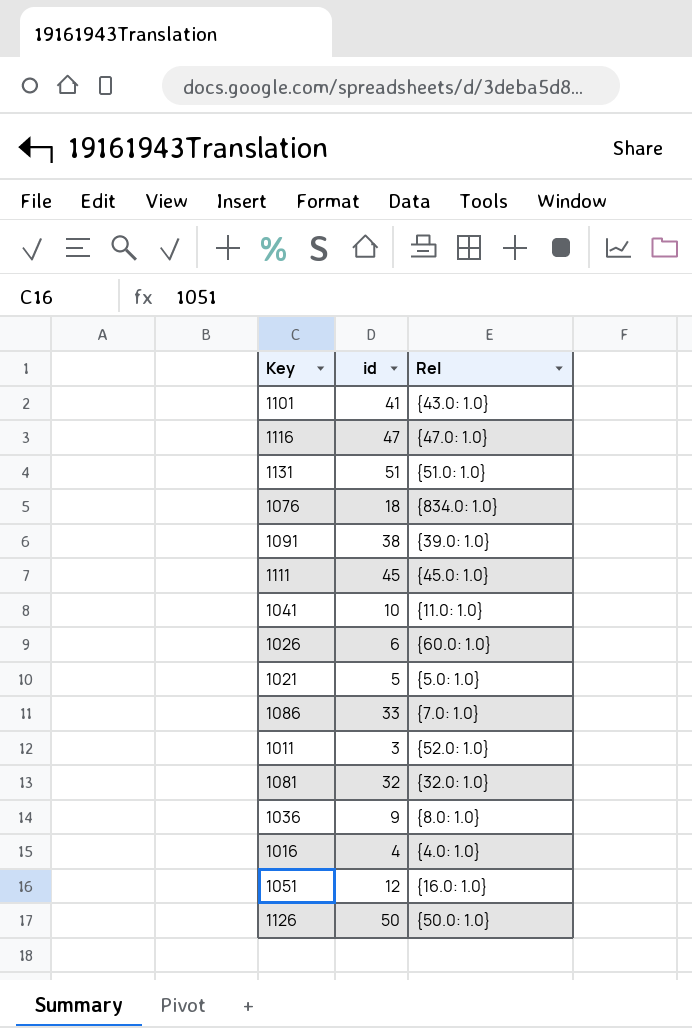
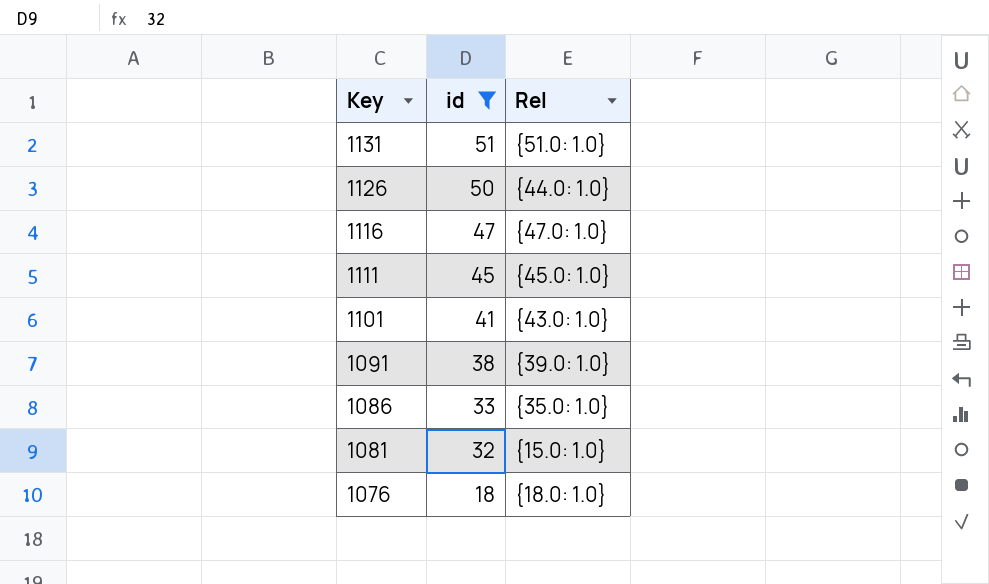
filter: none -> id >= 18
row order: none -> Key descending
1126 | Rel: {50.0: 1.0} -> {44.0: 1.0}
1086 | Rel: {7.0: 1.0} -> {35.0: 1.0}
1081 | Rel: {32.0: 1.0} -> {15.0: 1.0}
1076 | Rel: {834.0: 1.0} -> {18.0: 1.0}

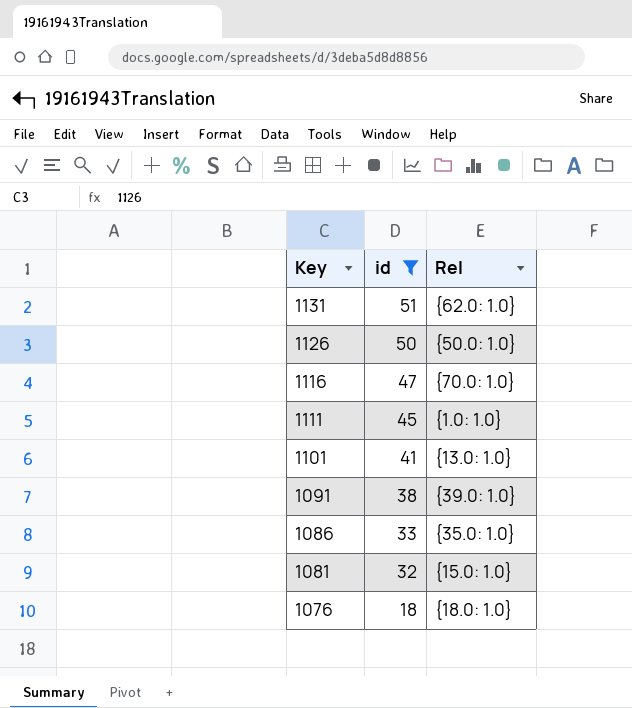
1131 | Rel: {51.0: 1.0} -> {62.0: 1.0}
1126 | Rel: {44.0: 1.0} -> {50.0: 1.0}
1116 | Rel: {47.0: 1.0} -> {70.0: 1.0}
1111 | Rel: {45.0: 1.0} -> {1.0: 1.0}
1101 | Rel: {43.0: 1.0} -> {13.0: 1.0}

